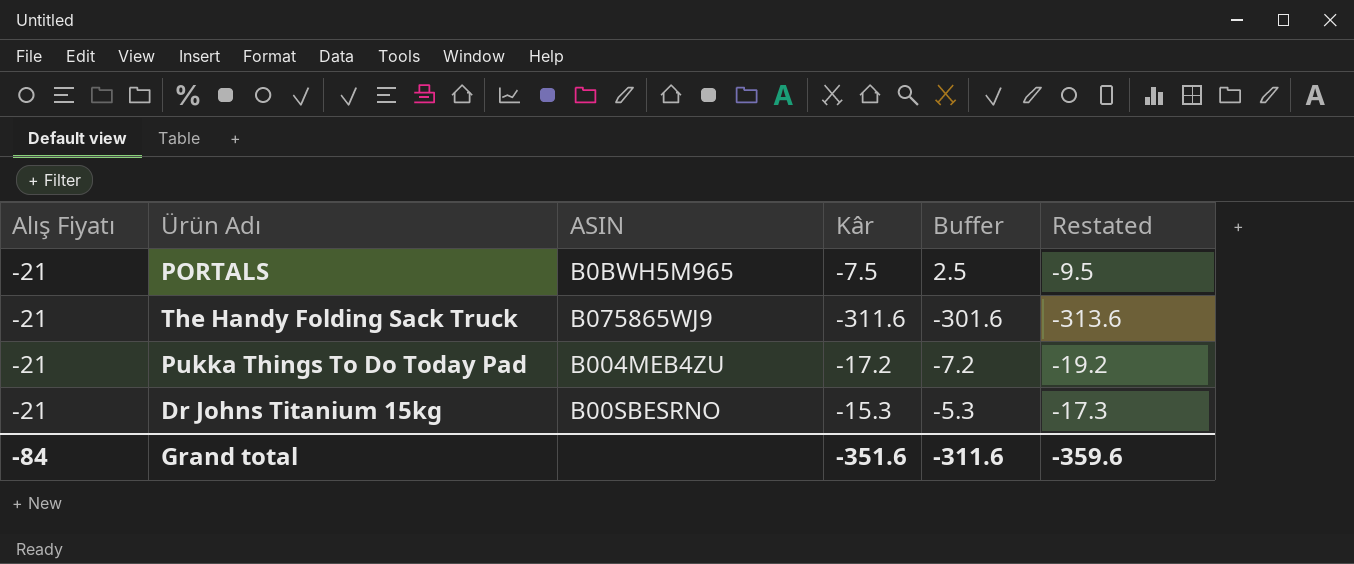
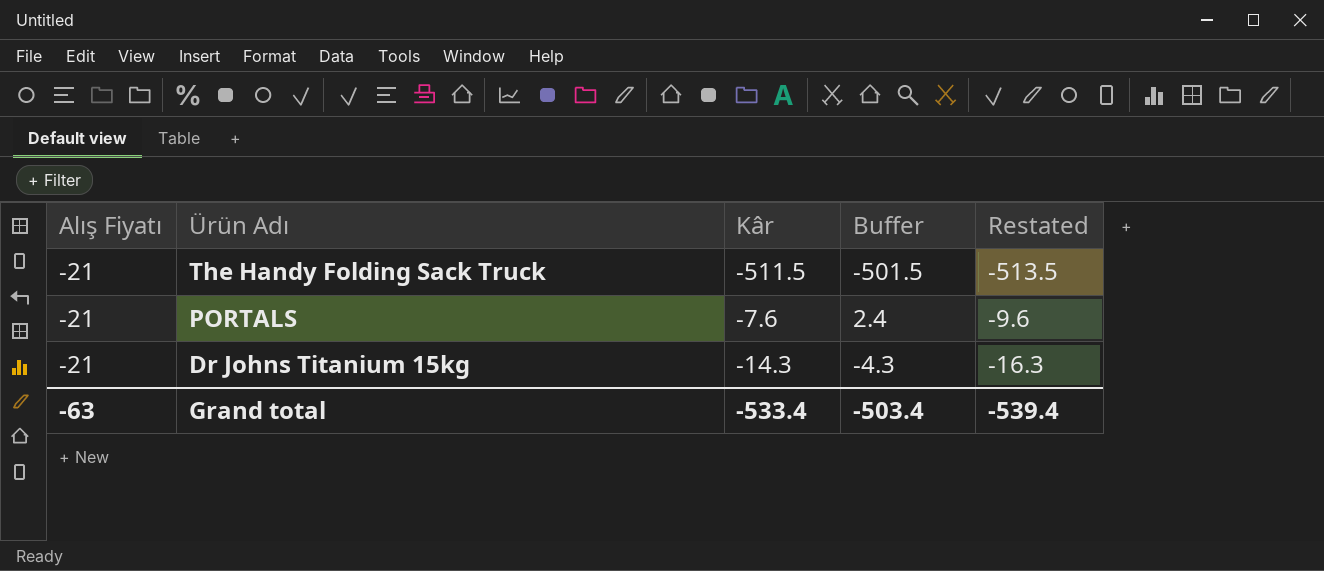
row order: none -> Ürün Adı descending
column ASIN | position: 3 -> none
row Pukka Things To Do Today Pad: -21 | B004MEB4ZU | -17.2 | -7.2 | -19.2 -> none
The Handy Folding Sack Truck | Kâr: -311.6 -> -511.5
The Handy Folding Sack Truck | Buffer: -301.6 -> -501.5
The Handy Folding Sack Truck | Restated: -313.6 -> -513.5
PORTALS | Kâr: -7.5 -> -7.6
PORTALS | Buffer: 2.5 -> 2.4
PORTALS | Restated: -9.5 -> -9.6
Dr Johns Titanium 15kg | Kâr: -15.3 -> -14.3
Dr Johns Titanium 15kg | Buffer: -5.3 -> -4.3
Dr Johns Titanium 15kg | Restated: -17.3 -> -16.3
Grand total | Alış Fiyatı: -84 -> -63
Grand total | Kâr: -351.6 -> -533.4
Grand total | Buffer: -311.6 -> -503.4
Grand total | Restated: -359.6 -> -539.4

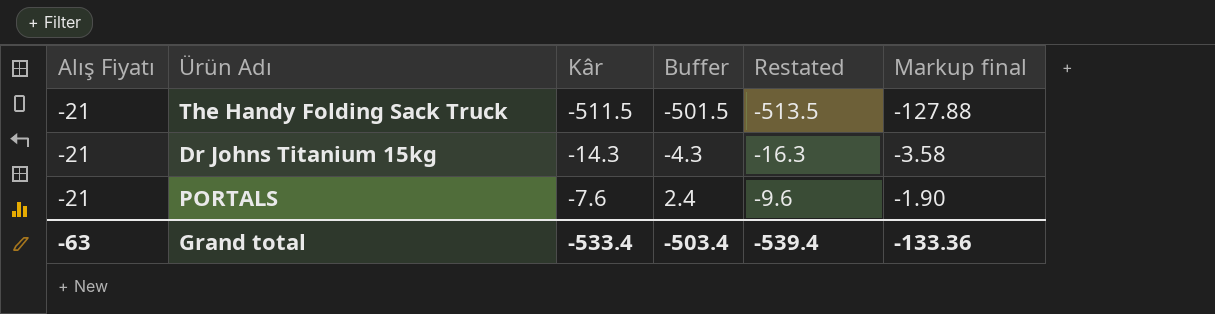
row order: Ürün Adı descending -> Kâr ascending
column Markup final | formula: none -> [Kâr] * 0.25

